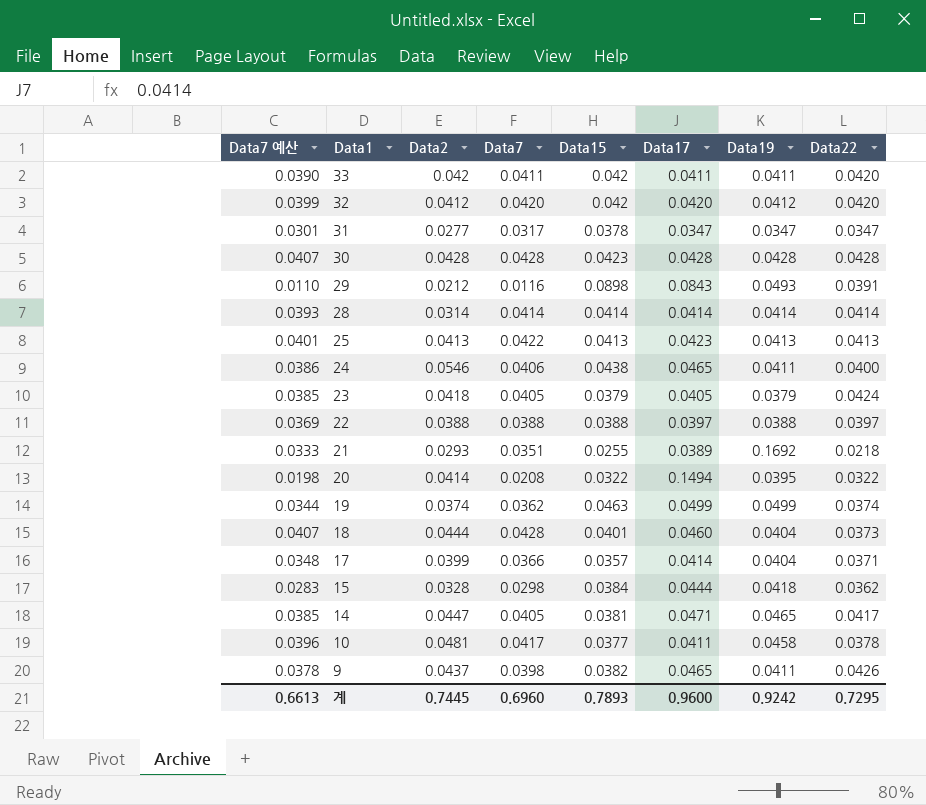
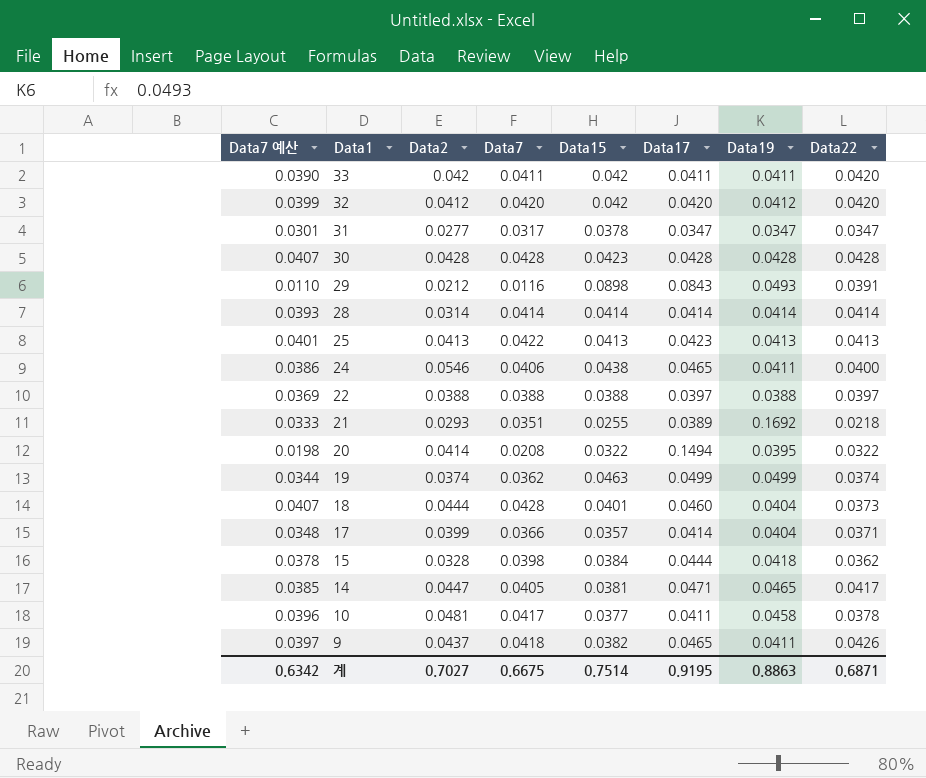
row 23: 0.0385 | 0.0418 | 0.0405 | 0.0379 | 0.0405 | 0.0379 | 0.0424 -> none
15 | Data7 예산: 0.0283 -> 0.0378
15 | Data7: 0.0298 -> 0.0398
9 | Data7 예산: 0.0378 -> 0.0397
9 | Data7: 0.0398 -> 0.0418
계 | Data7 예산: 0.6613 -> 0.6342
계 | Data2: 0.7445 -> 0.7027
계 | Data7: 0.6960 -> 0.6675
계 | Data15: 0.7893 -> 0.7514
계 | Data17: 0.9600 -> 0.9195
계 | Data19: 0.9242 -> 0.8863
계 | Data22: 0.7295 -> 0.6871

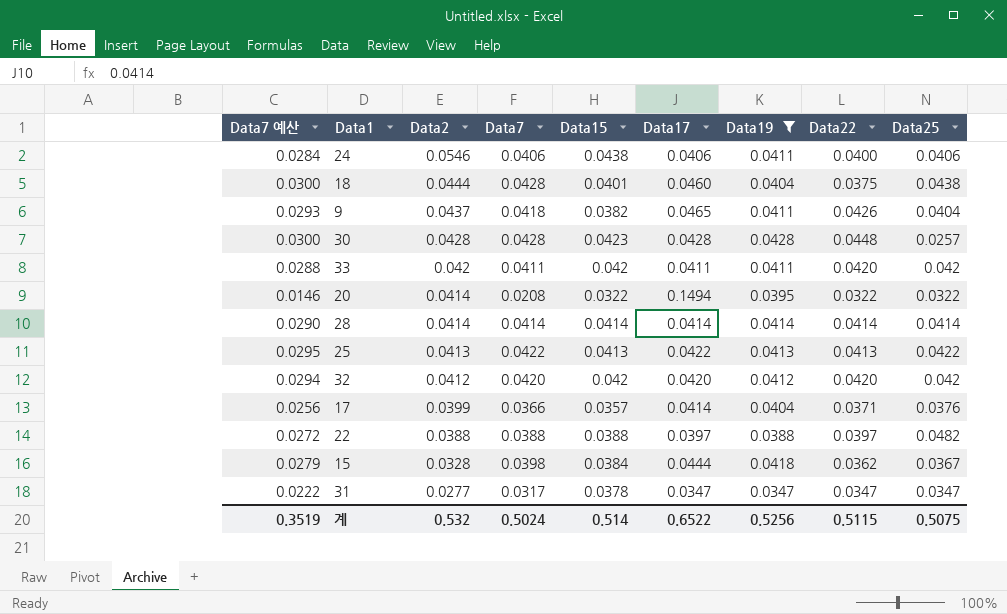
filter: none -> Data19 <= 0.0428
row order: Data1 descending -> Data2 descending
column Data7 예산 | formula: [Data7] * 0.95 -> [Data7] * 0.7
column Data25 | position: none -> 9
24 | Data17: 0.0465 -> 0.0406
18 | Data22: 0.0373 -> 0.0375
30 | Data22: 0.0428 -> 0.0448
28 | Data2: 0.0314 -> 0.0414
25 | Data17: 0.0423 -> 0.0422
계 | Data7 예산: 0.6342 -> 0.3519
계 | Data2: 0.7027 -> 0.532
계 | Data7: 0.6675 -> 0.5024
계 | Data15: 0.7514 -> 0.514
계 | Data17: 0.9195 -> 0.6522
계 | Data19: 0.8863 -> 0.5256
계 | Data22: 0.6871 -> 0.5115

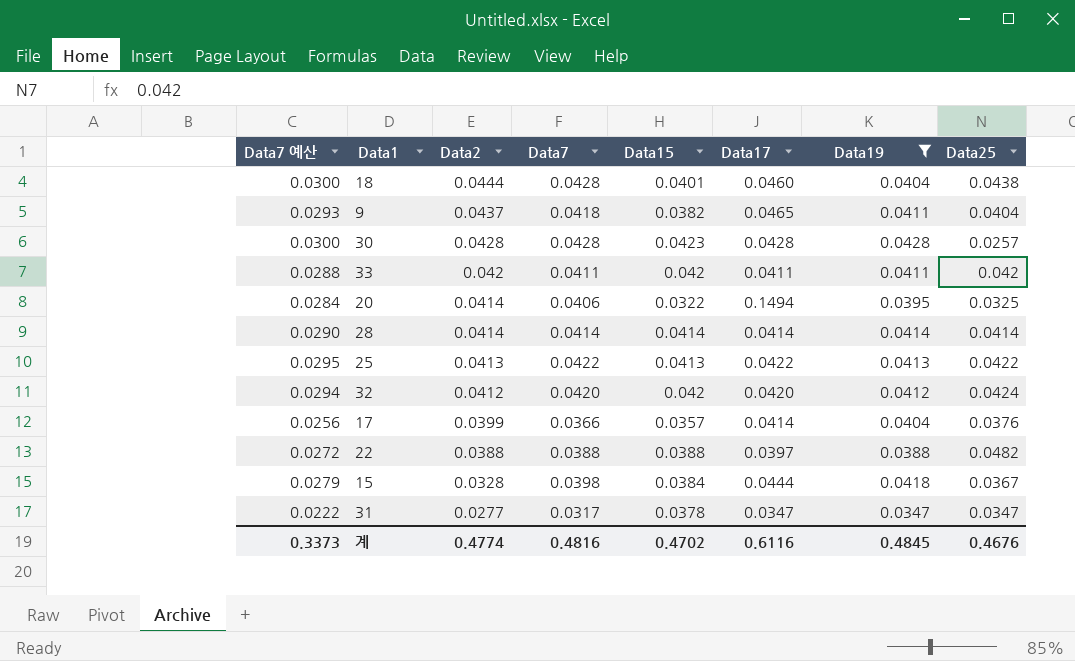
column Data22 | position: 8 -> none
row 24: 0.0284 | 0.0546 | 0.0406 | 0.0438 | 0.0406 | 0.0411 | 0.0400 | 0.0406 -> none
20 | Data7 예산: 0.0146 -> 0.0284
20 | Data7: 0.0208 -> 0.0406
20 | Data25: 0.0322 -> 0.0325
32 | Data25: 0.042 -> 0.0424
계 | Data7 예산: 0.3519 -> 0.3373
계 | Data2: 0.532 -> 0.4774
계 | Data7: 0.5024 -> 0.4816
계 | Data15: 0.514 -> 0.4702
계 | Data17: 0.6522 -> 0.6116
계 | Data19: 0.5256 -> 0.4845
계 | Data25: 0.5075 -> 0.4676

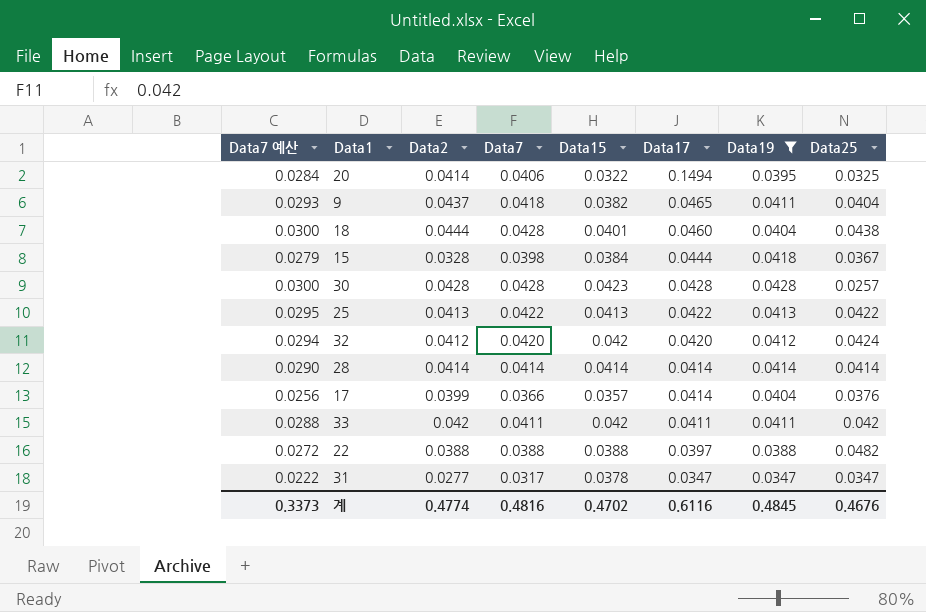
row order: Data2 descending -> Data17 descending

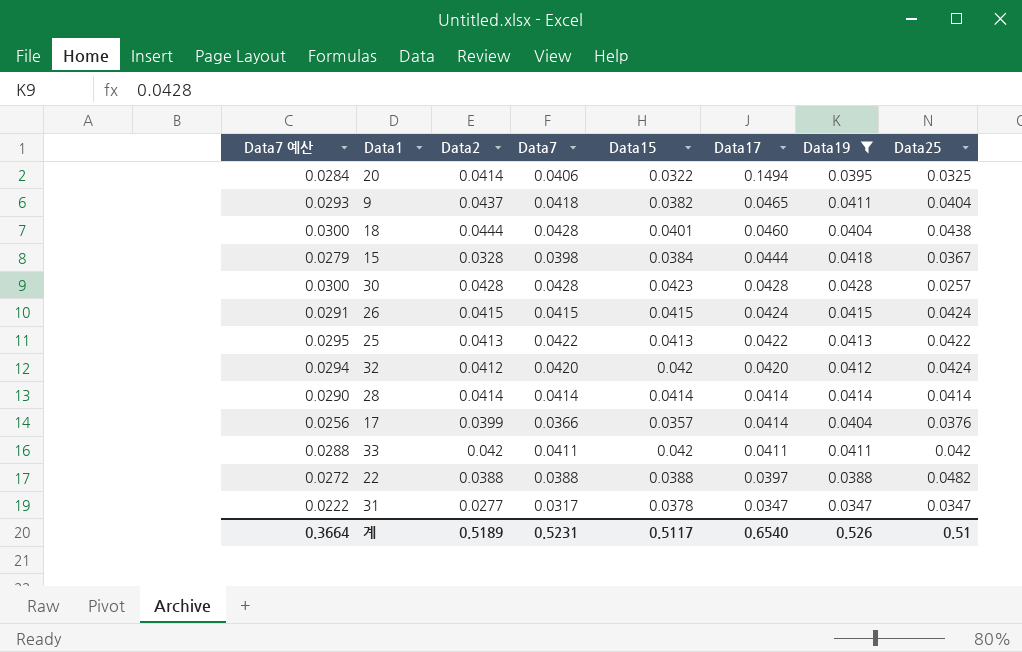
row 26: none -> 0.0291 | 0.0415 | 0.0415 | 0.0415 | 0.0424 | 0.0415 | 0.0424
계 | Data7 예산: 0.3373 -> 0.3664
계 | Data2: 0.4774 -> 0.5189
계 | Data7: 0.4816 -> 0.5231
계 | Data15: 0.4702 -> 0.5117
계 | Data17: 0.6116 -> 0.6540
계 | Data19: 0.4845 -> 0.526
계 | Data25: 0.4676 -> 0.51

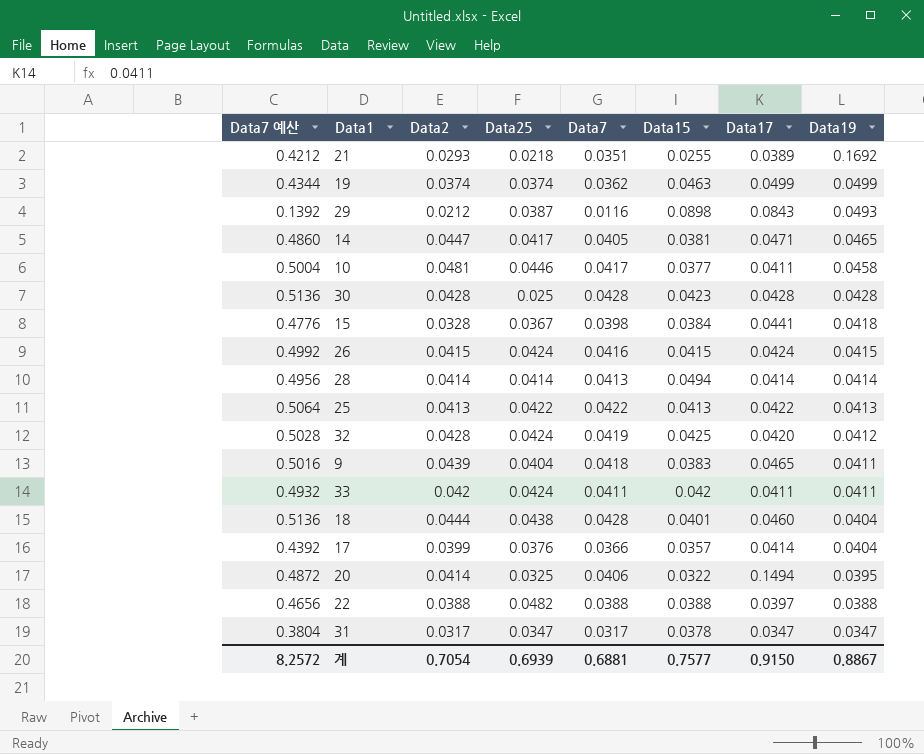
filter: Data19 <= 0.0428 -> none
row order: Data17 descending -> Data19 descending
column Data7 예산 | formula: [Data7] * 0.7 -> [Data7] * 12
column Data25 | position: 8 -> 4
30 | Data25: 0.0257 -> 0.025
15 | Data17: 0.0444 -> 0.0441
26 | Data7: 0.0415 -> 0.0416
28 | Data7: 0.0414 -> 0.0413
28 | Data15: 0.0414 -> 0.0494
32 | Data2: 0.0412 -> 0.0428
32 | Data7: 0.0420 -> 0.0419
32 | Data15: 0.042 -> 0.0425
9 | Data2: 0.0437 -> 0.0439
9 | Data15: 0.0382 -> 0.0383
33 | Data25: 0.042 -> 0.0424
31 | Data2: 0.0277 -> 0.0317
계 | Data7 예산: 0.3664 -> 8.2572
계 | Data2: 0.5189 -> 0.7054
계 | Data25: 0.51 -> 0.6939
계 | Data7: 0.5231 -> 0.6881
계 | Data15: 0.5117 -> 0.7577
계 | Data17: 0.6540 -> 0.9150
계 | Data19: 0.526 -> 0.8867

